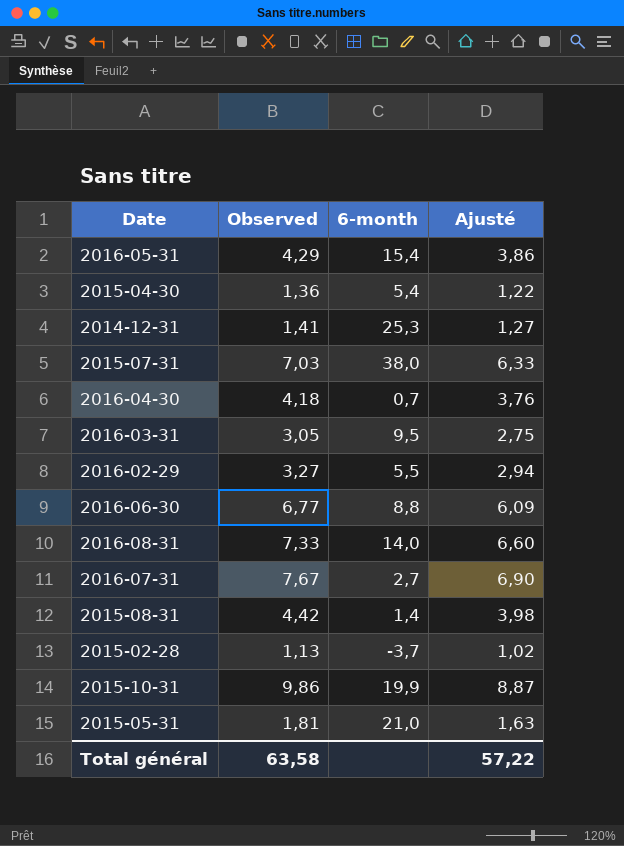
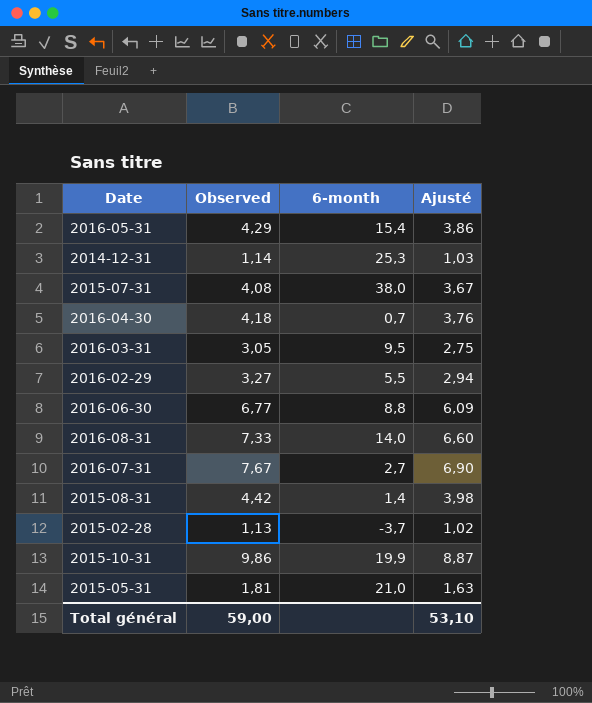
row 2015-04-30: 1,36 | 5,4 | 1,22 -> none
2014-12-31 | Observed: 1,41 -> 1,14
2014-12-31 | Ajusté: 1,27 -> 1,03
2015-07-31 | Observed: 7,03 -> 4,08
2015-07-31 | Ajusté: 6,33 -> 3,67
Total général | Observed: 63,58 -> 59,00
Total général | Ajusté: 57,22 -> 53,10

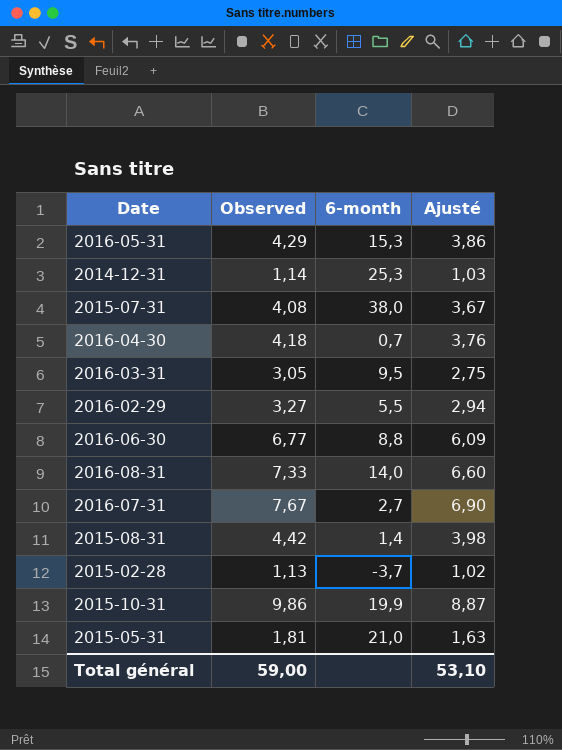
2016-05-31 | 6-month: 15,4 -> 15,3

